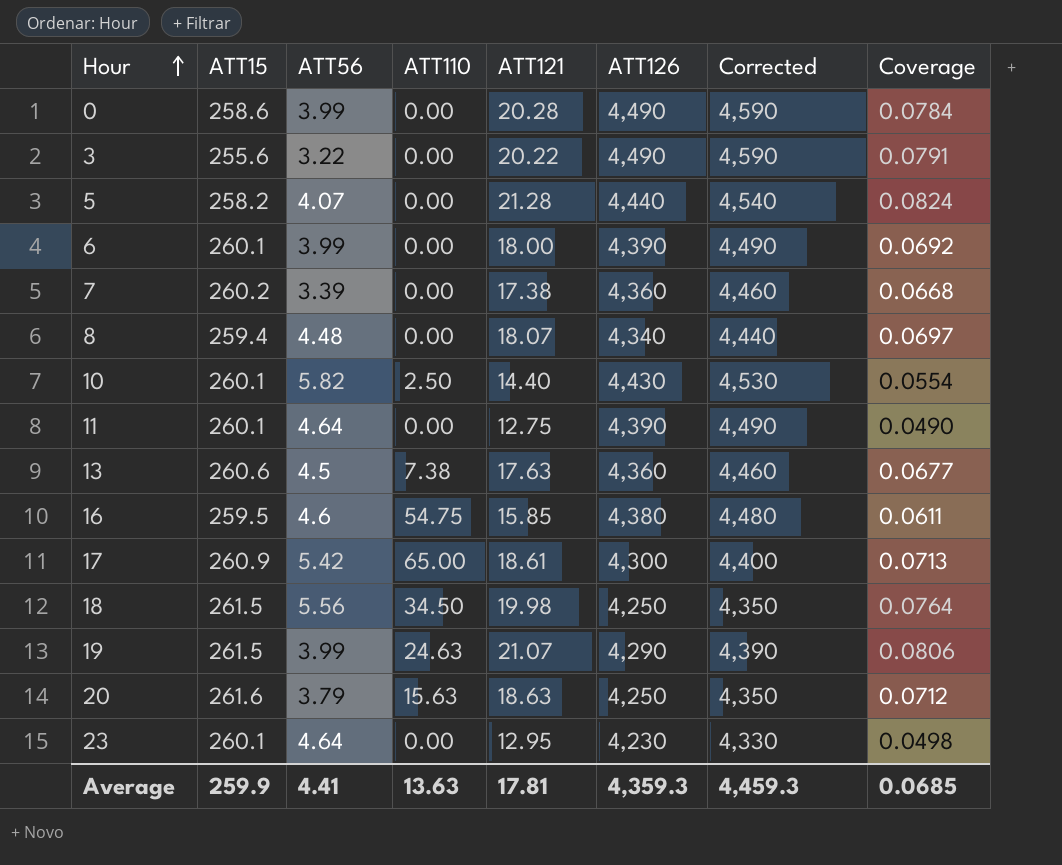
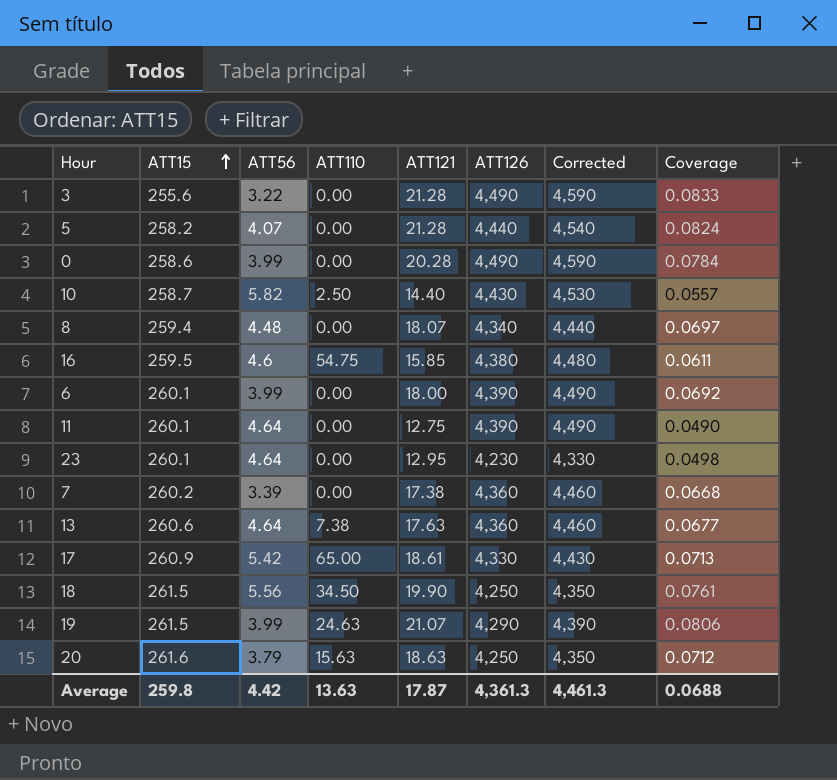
row order: Hour ascending -> ATT15 ascending
3 | ATT121: 20.22 -> 21.28
3 | Coverage: 0.0791 -> 0.0833
10 | ATT15: 260.1 -> 258.7
10 | Coverage: 0.0554 -> 0.0557
13 | ATT56: 4.5 -> 4.64
17 | ATT126: 4,300 -> 4,330
17 | Corrected: 4,400 -> 4,430
18 | ATT121: 19.98 -> 19.90
18 | Coverage: 0.0764 -> 0.0761
Average | ATT15: 259.9 -> 259.8
Average | ATT56: 4.41 -> 4.42
Average | ATT121: 17.81 -> 17.87
Average | ATT126: 4,359.3 -> 4,361.3
Average | Corrected: 4,459.3 -> 4,461.3
Average | Coverage: 0.0685 -> 0.0688

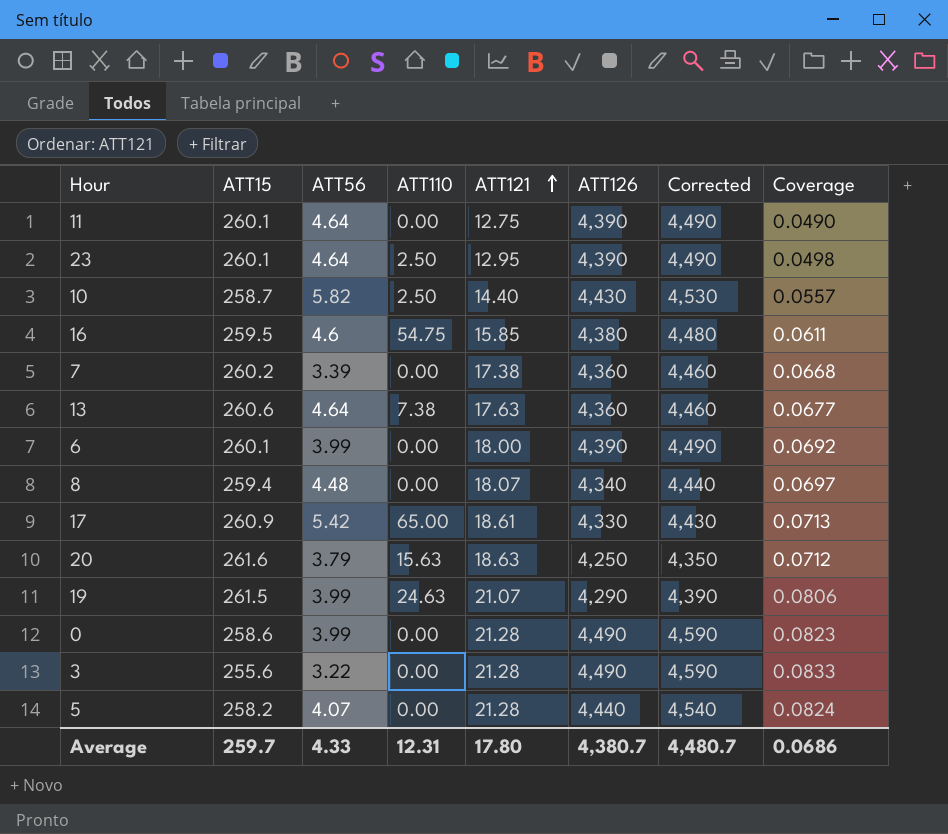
row order: ATT15 ascending -> ATT121 ascending
row 18: 261.5 | 5.56 | 34.50 | 19.90 | 4,250 | 4,350 | 0.0761 -> none
23 | ATT110: 0.00 -> 2.50
23 | ATT126: 4,230 -> 4,390
23 | Corrected: 4,330 -> 4,490
0 | ATT121: 20.28 -> 21.28
0 | Coverage: 0.0784 -> 0.0823
Average | ATT15: 259.8 -> 259.7
Average | ATT56: 4.42 -> 4.33
Average | ATT110: 13.63 -> 12.31
Average | ATT121: 17.87 -> 17.80
Average | ATT126: 4,361.3 -> 4,380.7
Average | Corrected: 4,461.3 -> 4,480.7
Average | Coverage: 0.0688 -> 0.0686

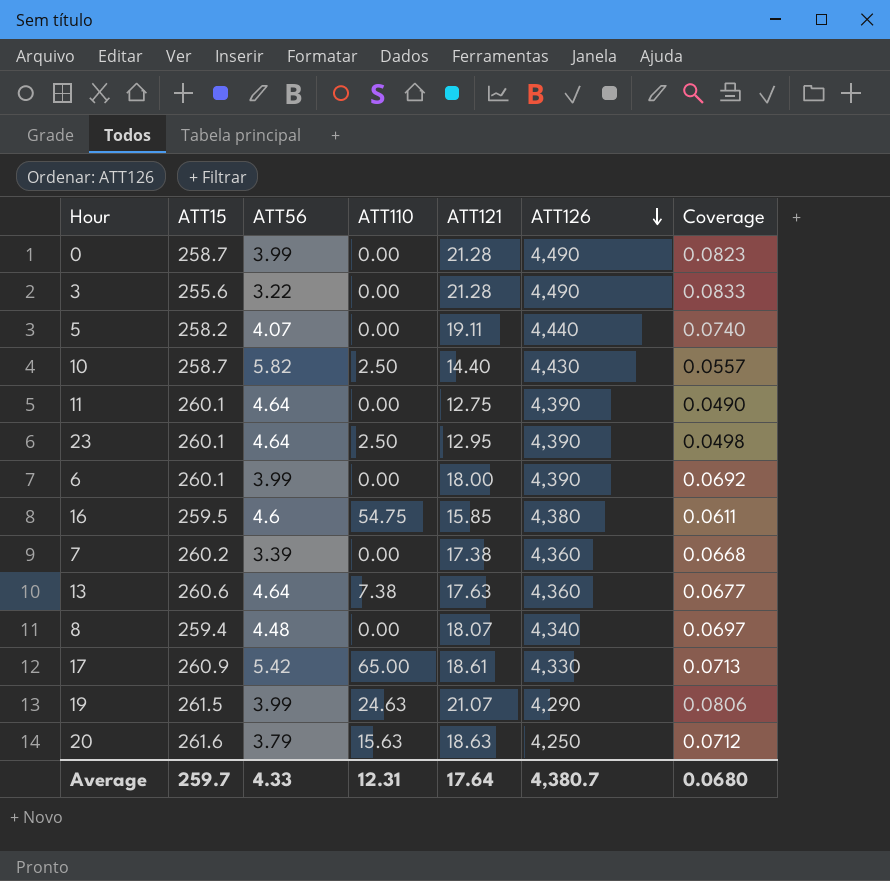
row order: ATT121 ascending -> ATT126 descending
column Corrected | formula: [ATT126] + 100 -> none
0 | ATT15: 258.6 -> 258.7
5 | ATT121: 21.28 -> 19.11
5 | Coverage: 0.0824 -> 0.0740
Average | ATT121: 17.80 -> 17.64
Average | Coverage: 0.0686 -> 0.0680

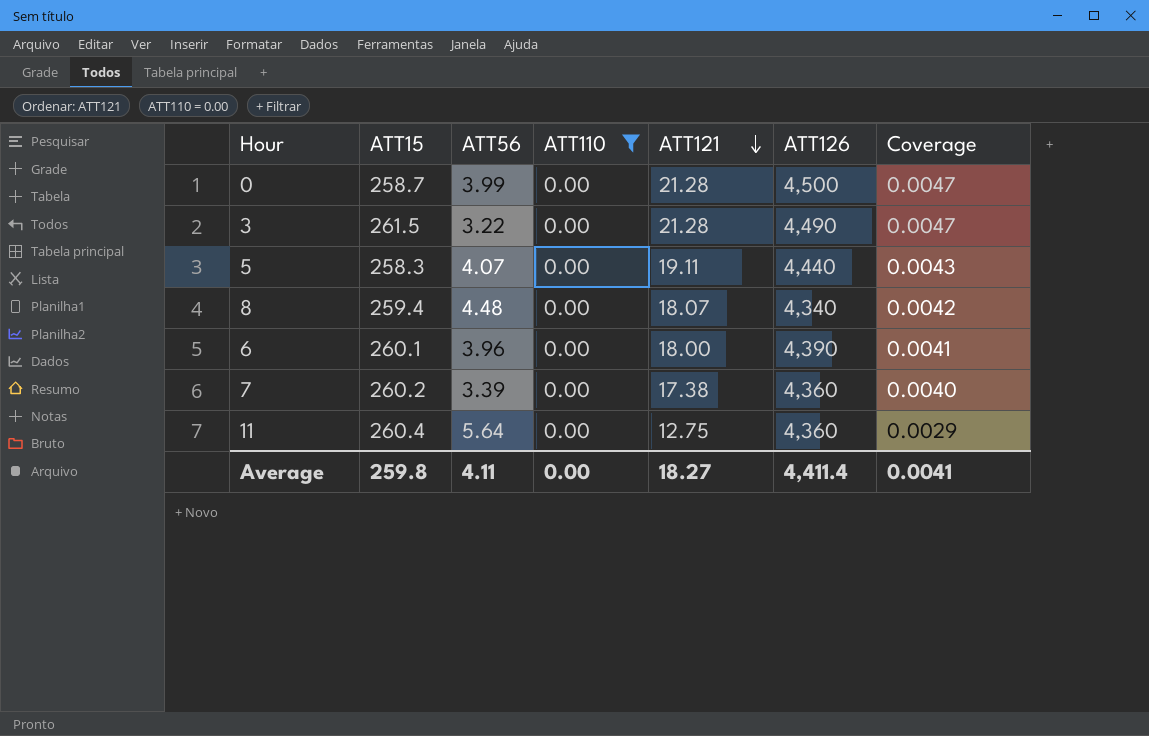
filter: none -> ATT110 = 0.00
row order: ATT126 descending -> ATT121 descending
column Coverage | formula: [ATT121] / [ATT15] -> [ATT121] / [ATT126]
0 | ATT126: 4,490 -> 4,500
3 | ATT15: 255.6 -> 261.5
5 | ATT15: 258.2 -> 258.3
6 | ATT56: 3.99 -> 3.96
11 | ATT15: 260.1 -> 260.4
11 | ATT56: 4.64 -> 5.64
11 | ATT126: 4,390 -> 4,360
Average | ATT15: 259.7 -> 259.8
Average | ATT56: 4.33 -> 4.11
Average | ATT110: 12.31 -> 0.00
Average | ATT121: 17.64 -> 18.27
Average | ATT126: 4,380.7 -> 4,411.4
Average | Coverage: 0.0680 -> 0.0041

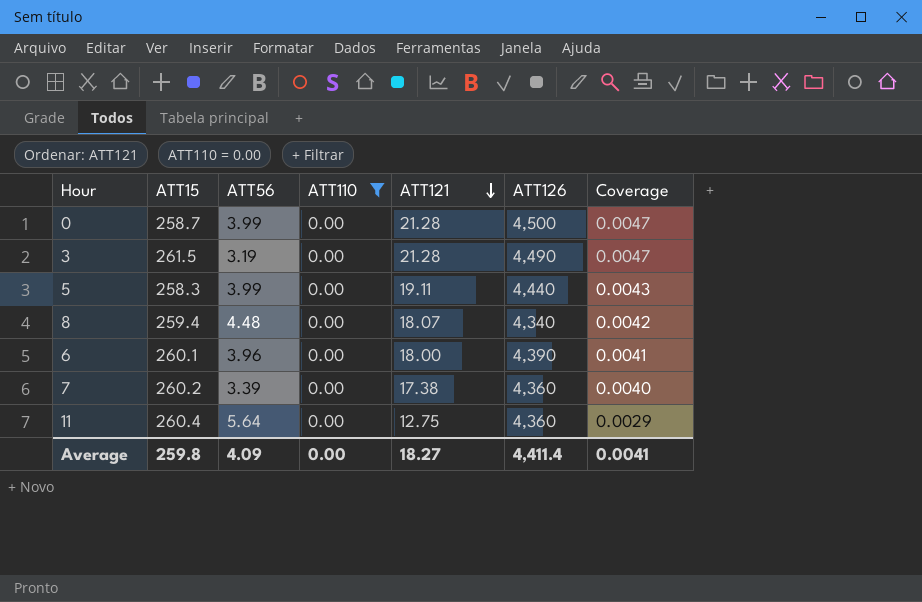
3 | ATT56: 3.22 -> 3.19
5 | ATT56: 4.07 -> 3.99
Average | ATT56: 4.11 -> 4.09

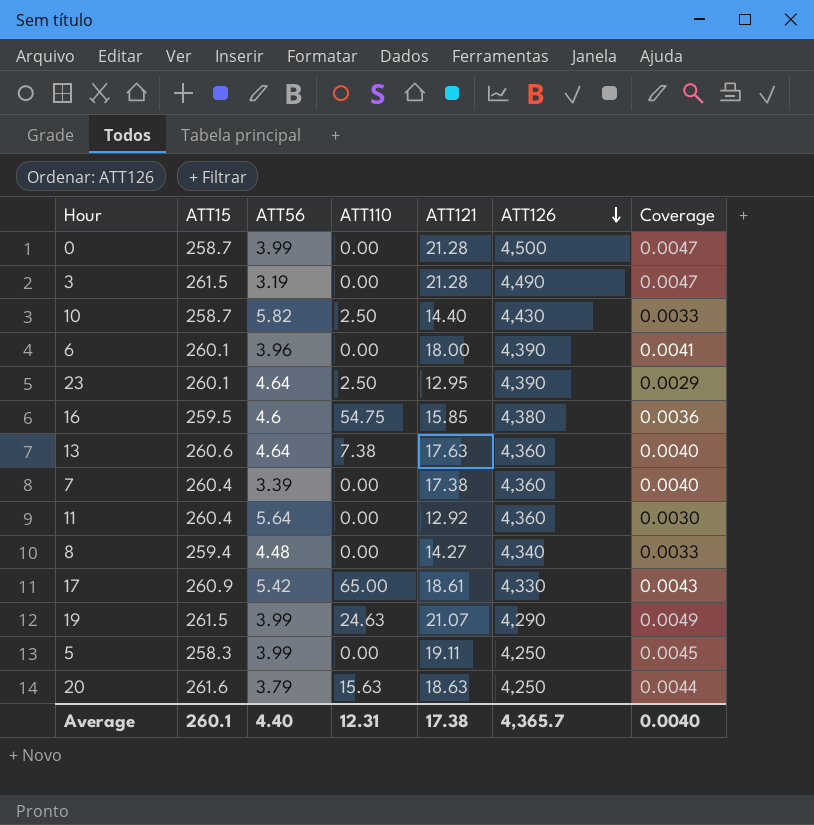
filter: ATT110 = 0.00 -> none
row order: ATT121 descending -> ATT126 descending
7 | ATT15: 260.2 -> 260.4
11 | ATT121: 12.75 -> 12.92
11 | Coverage: 0.0029 -> 0.0030
8 | ATT121: 18.07 -> 14.27
8 | Coverage: 0.0042 -> 0.0033
5 | ATT126: 4,440 -> 4,250
5 | Coverage: 0.0043 -> 0.0045
Average | ATT15: 259.8 -> 260.1
Average | ATT56: 4.09 -> 4.40
Average | ATT110: 0.00 -> 12.31
Average | ATT121: 18.27 -> 17.38
Average | ATT126: 4,411.4 -> 4,365.7
Average | Coverage: 0.0041 -> 0.0040

